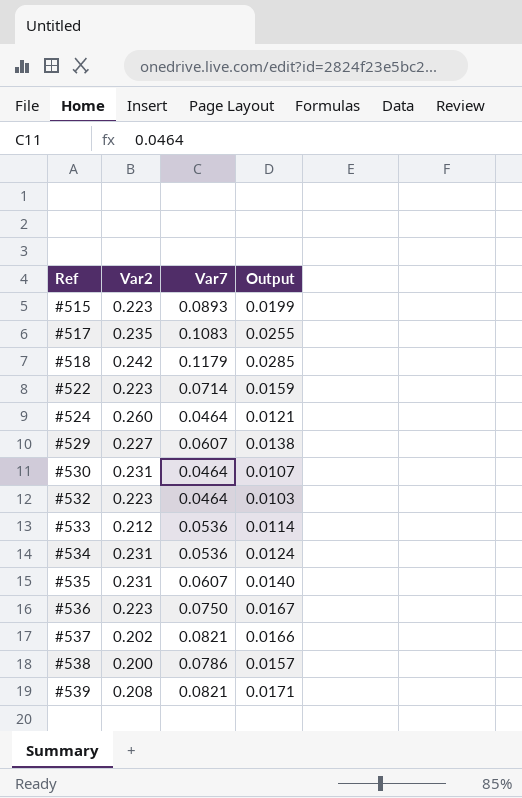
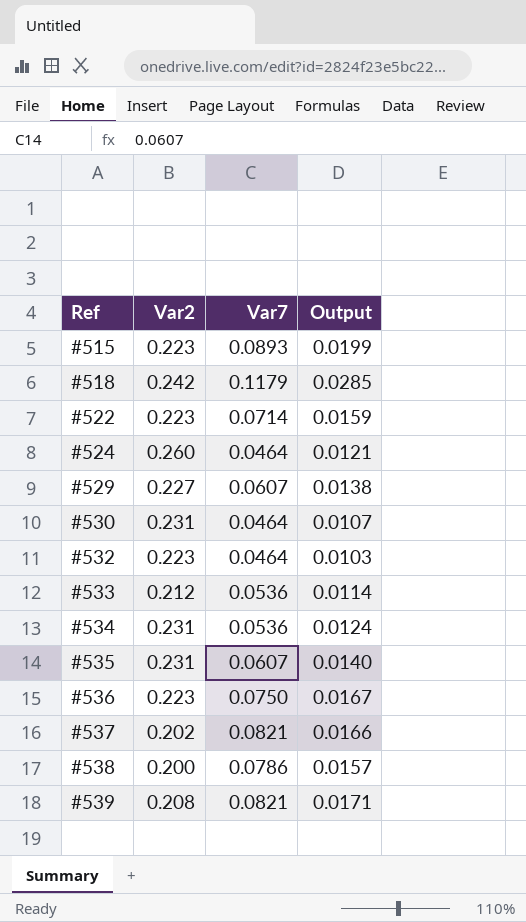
row #517: 0.235 | 0.1083 | 0.0255 -> none

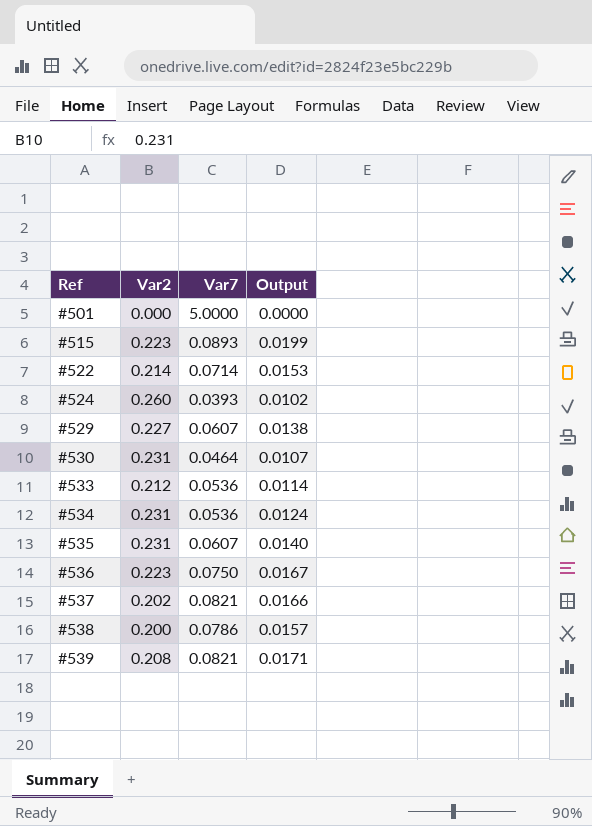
row #518: 0.242 | 0.1179 | 0.0285 -> none
row #532: 0.223 | 0.0464 | 0.0103 -> none
row #501: none -> 0.000 | 5.0000 | 0.0000
#522 | Var2: 0.223 -> 0.214
#522 | Output: 0.0159 -> 0.0153
#524 | Var7: 0.0464 -> 0.0393
#524 | Output: 0.0121 -> 0.0102

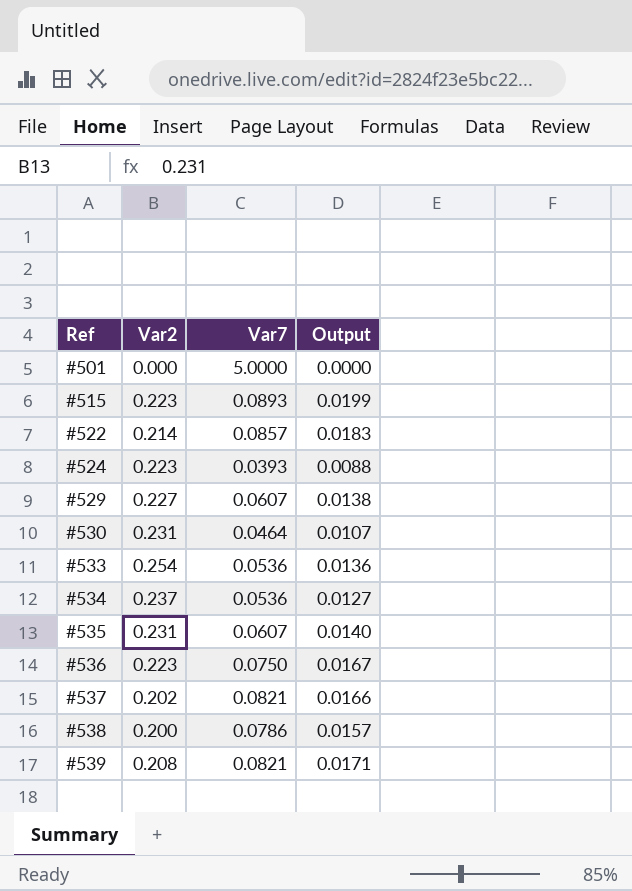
#522 | Var7: 0.0714 -> 0.0857
#522 | Output: 0.0153 -> 0.0183
#524 | Var2: 0.260 -> 0.223
#524 | Output: 0.0102 -> 0.0088
#533 | Var2: 0.212 -> 0.254
#533 | Output: 0.0114 -> 0.0136
#534 | Var2: 0.231 -> 0.237
#534 | Output: 0.0124 -> 0.0127

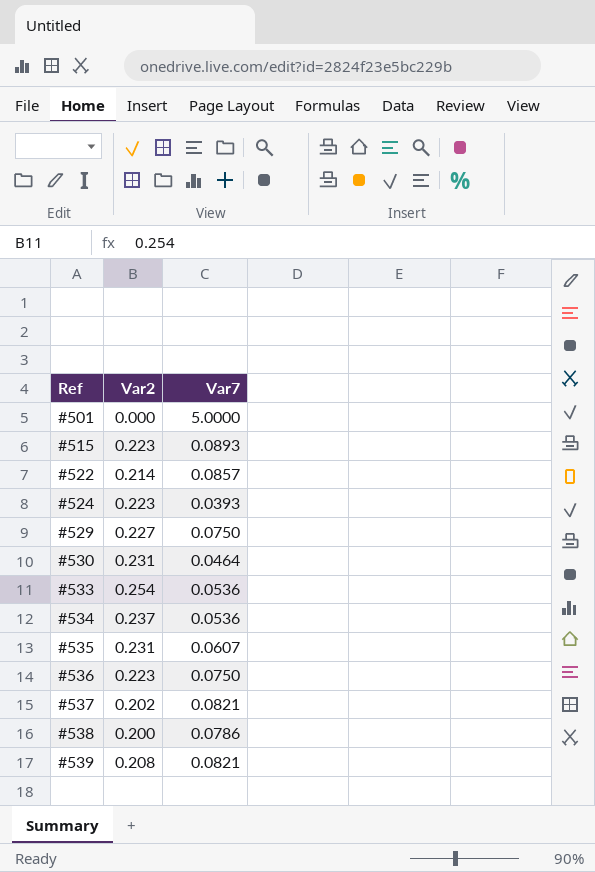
column Output | formula: [Var2] * [Var7] -> none
#529 | Var7: 0.0607 -> 0.0750

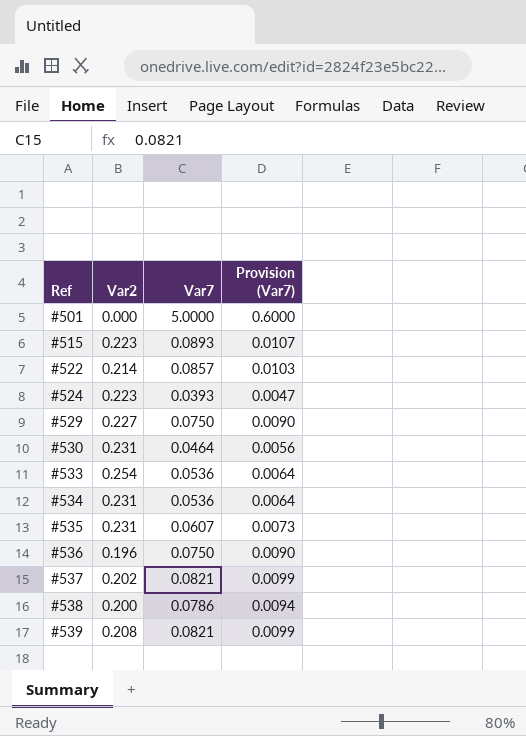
column Provision (Var7) | formula: none -> [Var7] * 0.12
#534 | Var2: 0.237 -> 0.231
#536 | Var2: 0.223 -> 0.196

